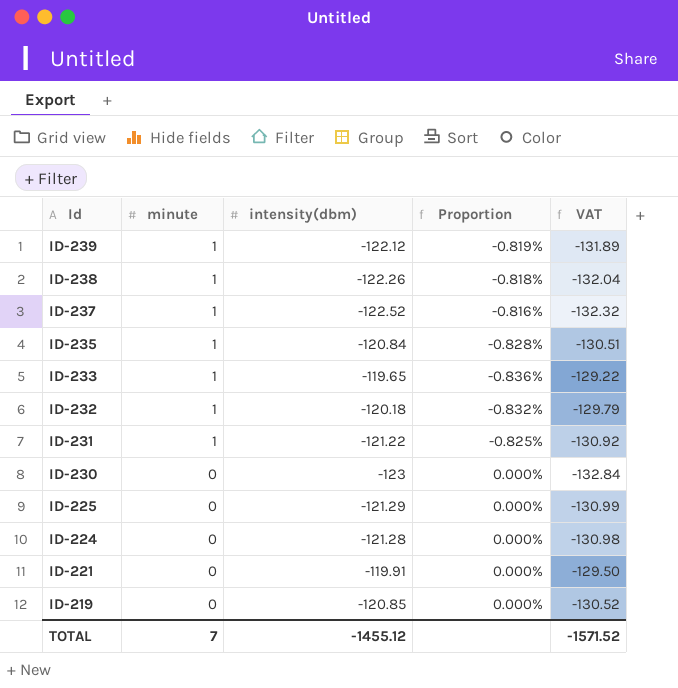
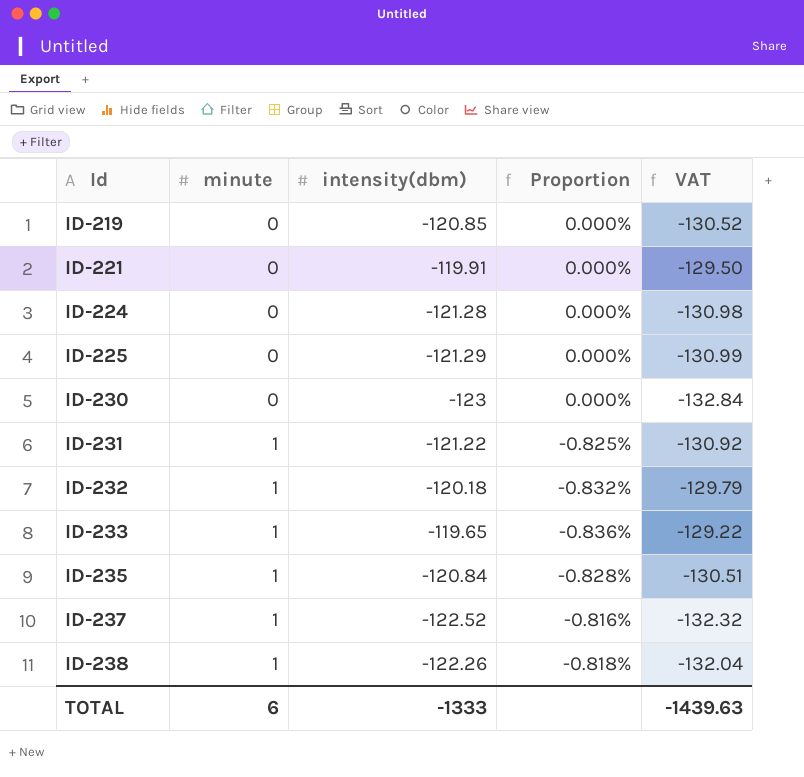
row order: Id descending -> Id ascending
row ID-239: 1 | -122.12 | -0.819% | -131.89 -> none
TOTAL | minute: 7 -> 6
TOTAL | intensity(dbm): -1455.12 -> -1333
TOTAL | VAT: -1571.52 -> -1439.63

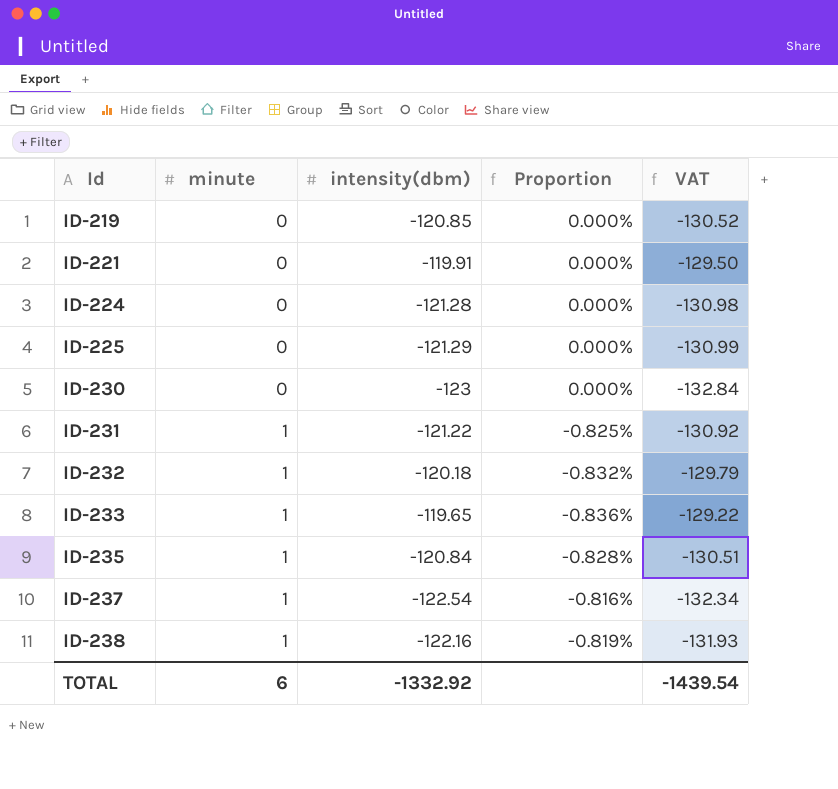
ID-237 | intensity(dbm): -122.52 -> -122.54
ID-237 | VAT: -132.32 -> -132.34
ID-238 | intensity(dbm): -122.26 -> -122.16
ID-238 | Proportion: -0.818% -> -0.819%
ID-238 | VAT: -132.04 -> -131.93
TOTAL | intensity(dbm): -1333 -> -1332.92
TOTAL | VAT: -1439.63 -> -1439.54

